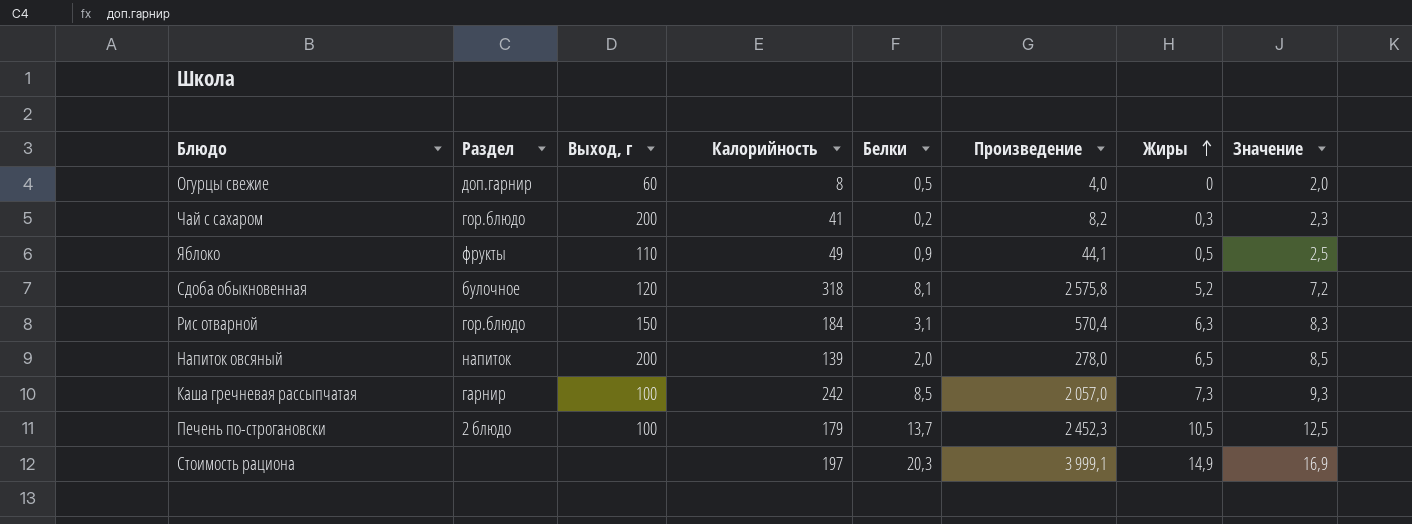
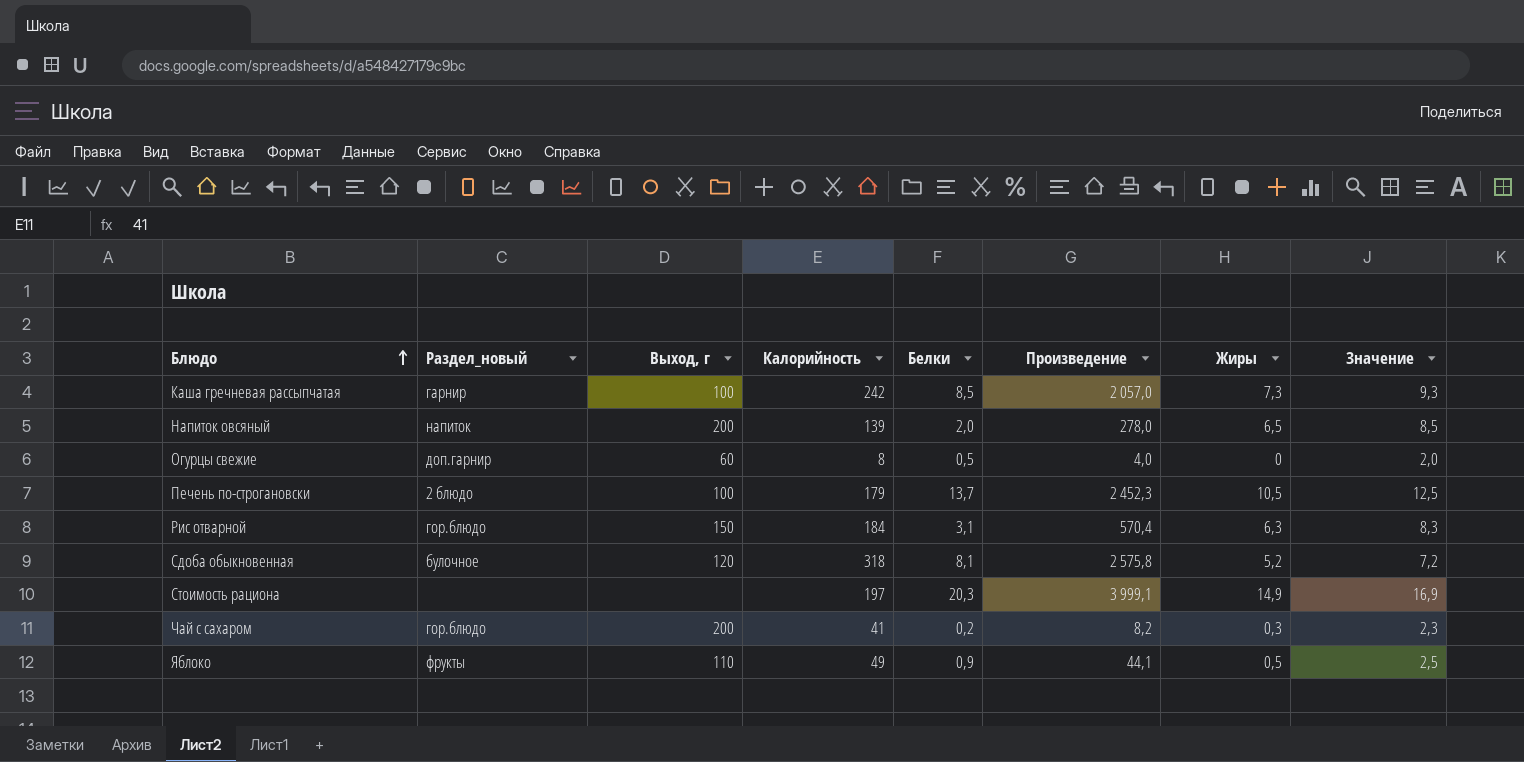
row order: Жиры ascending -> Блюдо ascending
column name: Раздел -> Раздел_новый

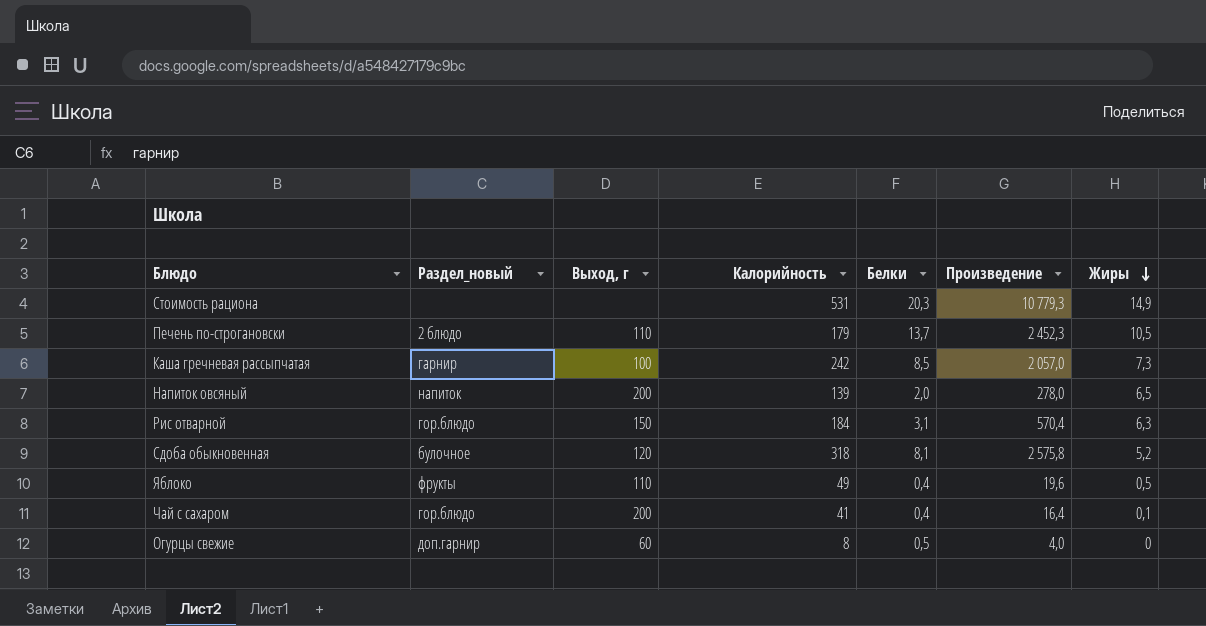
row order: Блюдо ascending -> Жиры descending
column Значение | formula: [Жиры] + 2 -> none
Стоимость рациона | Калорийность: 197 -> 531
Стоимость рациона | Произведение: 3 999,1 -> 10 779,3
Печень по-строгановски | Выход, г: 100 -> 110
Яблоко | Белки: 0,9 -> 0,4
Яблоко | Произведение: 44,1 -> 19,6
Чай с сахаром | Белки: 0,2 -> 0,4
Чай с сахаром | Произведение: 8,2 -> 16,4
Чай с сахаром | Жиры: 0,3 -> 0,1

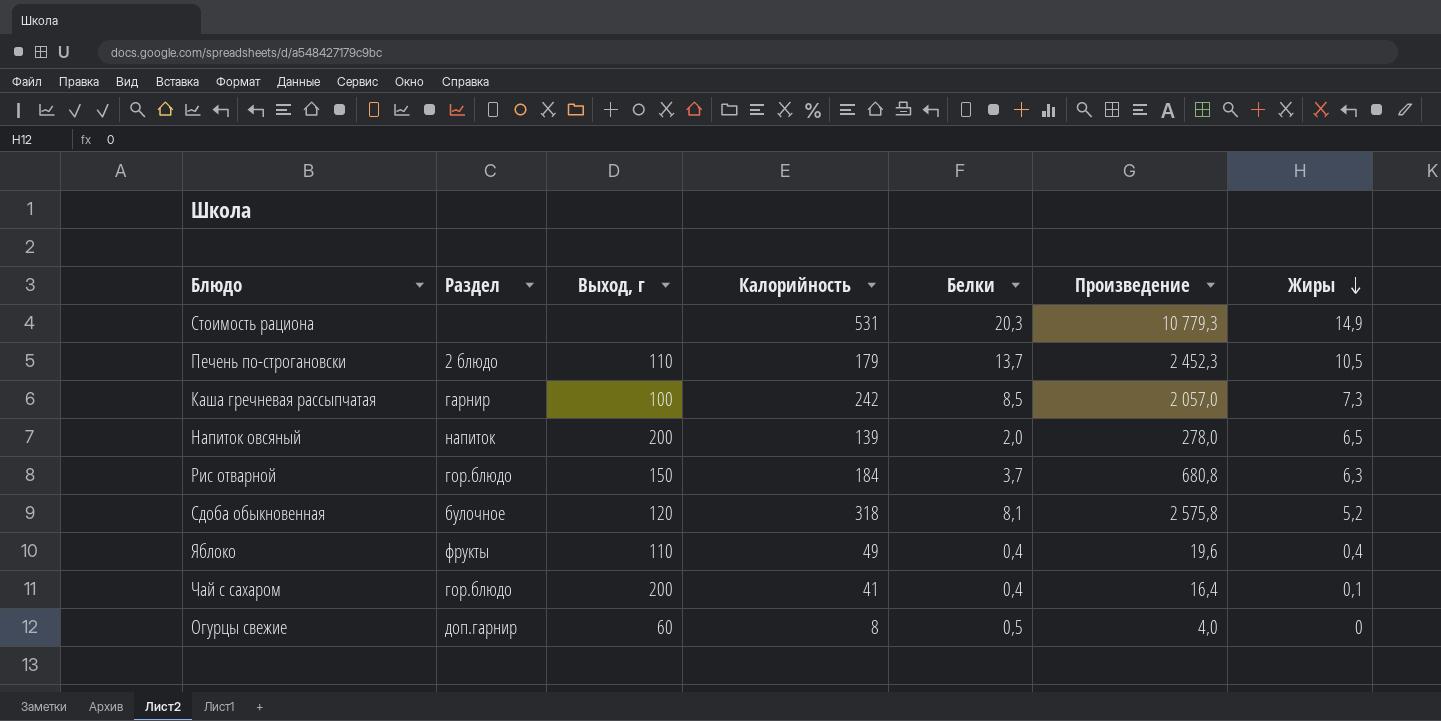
column name: Раздел_новый -> Раздел
Рис отварной | Белки: 3,1 -> 3,7
Рис отварной | Произведение: 570,4 -> 680,8
Яблоко | Жиры: 0,5 -> 0,4

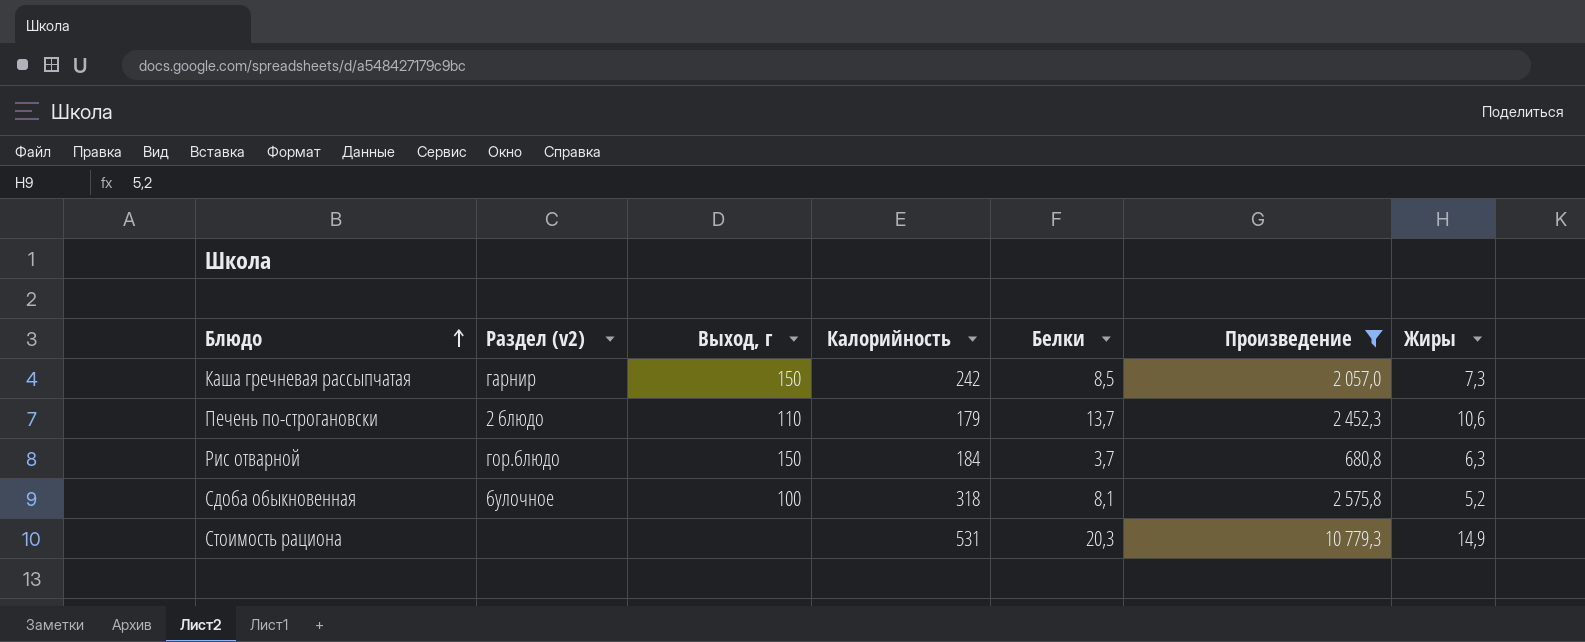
filter: none -> Произведение >= 680,8
row order: Жиры descending -> Блюдо ascending
column name: Раздел -> Раздел (v2)
Каша гречневая рассыпчатая | Выход, г: 100 -> 150
Печень по-строгановски | Жиры: 10,5 -> 10,6
Сдоба обыкновенная | Выход, г: 120 -> 100

